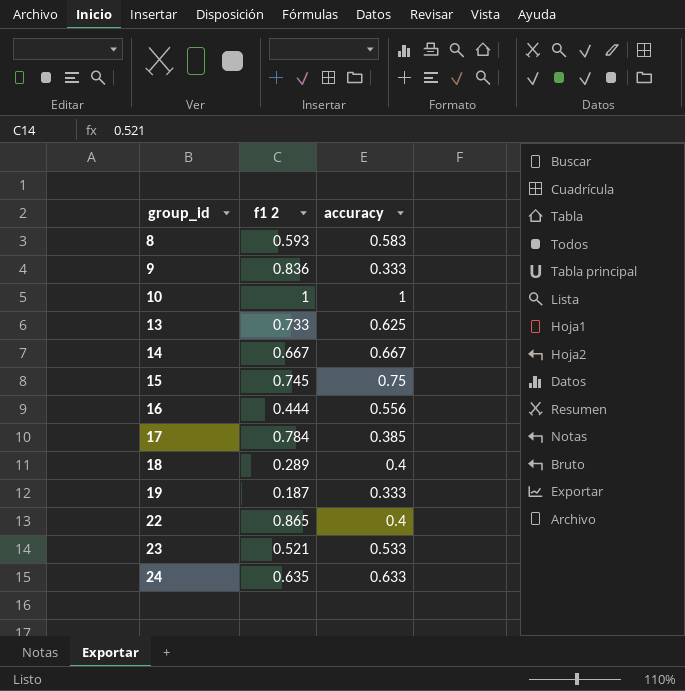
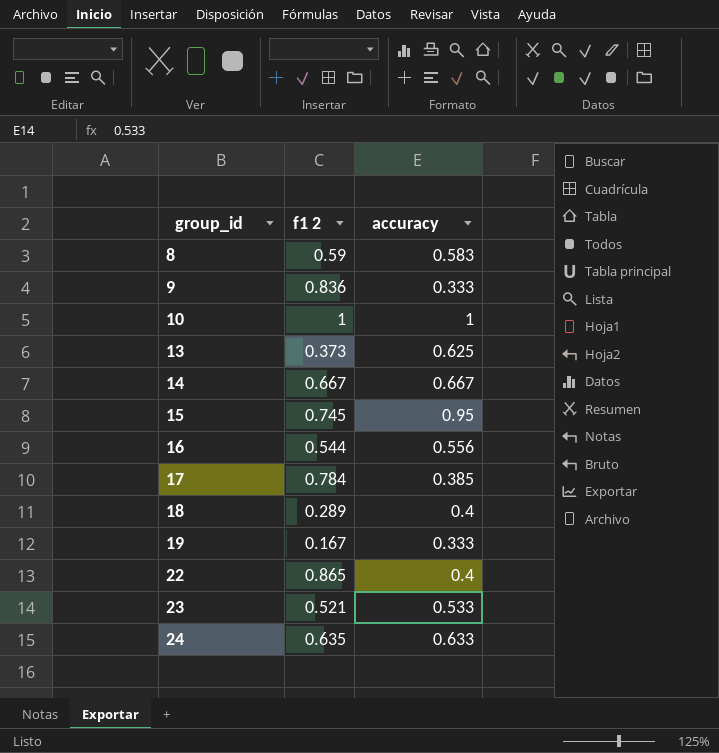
8 | f1 2: 0.593 -> 0.59
13 | f1 2: 0.733 -> 0.373
15 | accuracy: 0.75 -> 0.95
16 | f1 2: 0.444 -> 0.544
19 | f1 2: 0.187 -> 0.167

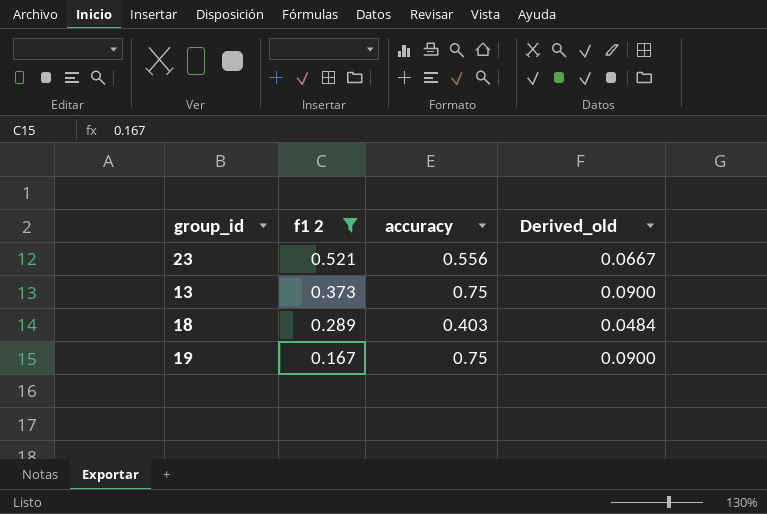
filter: none -> f1 2 <= 0.521
row order: group_id ascending -> f1 2 descending
column Derived_old | formula: none -> [accuracy] * 0.12
23 | accuracy: 0.533 -> 0.556
13 | accuracy: 0.625 -> 0.75
18 | accuracy: 0.4 -> 0.403
19 | accuracy: 0.333 -> 0.75

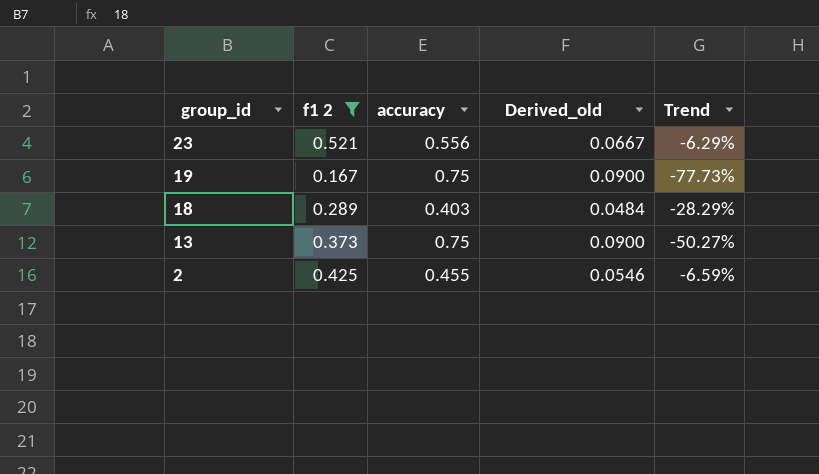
row order: f1 2 descending -> group_id descending
column Trend | formula: none -> ([f1 2] - [accuracy]) / [accuracy]
row 2: none -> 0.425 | 0.455 | 0.0546 | -6.59%

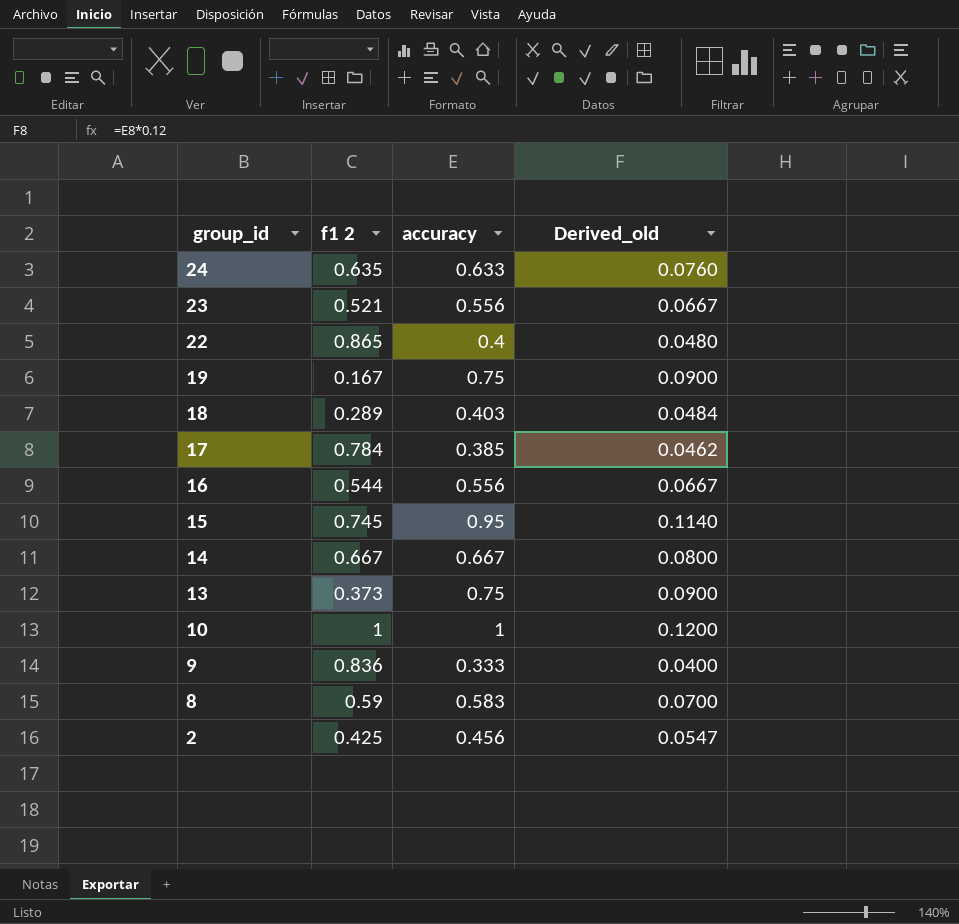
filter: f1 2 <= 0.521 -> none
column Trend | formula: ([f1 2] - [accuracy]) / [accuracy] -> none
2 | accuracy: 0.455 -> 0.456
2 | Derived_old: 0.0546 -> 0.0547

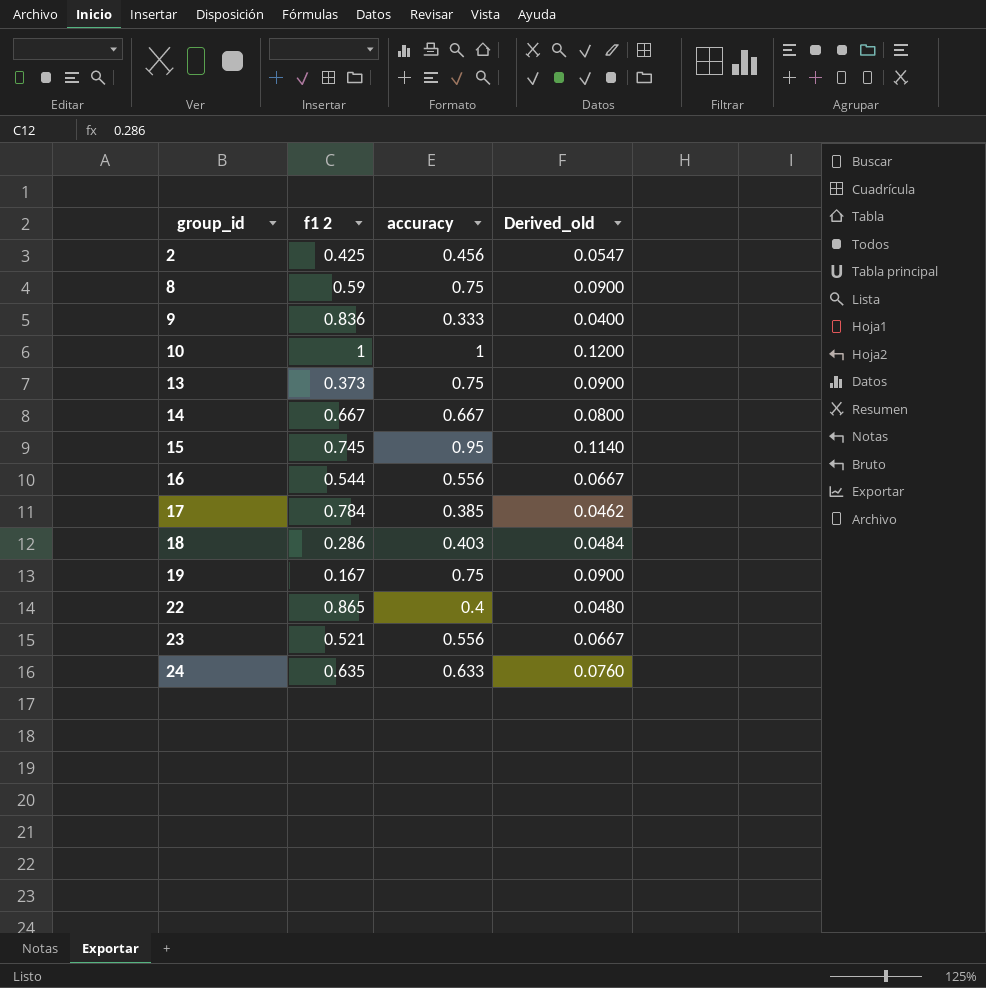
row order: group_id descending -> group_id ascending
8 | accuracy: 0.583 -> 0.75
8 | Derived_old: 0.0700 -> 0.0900
18 | f1 2: 0.289 -> 0.286

